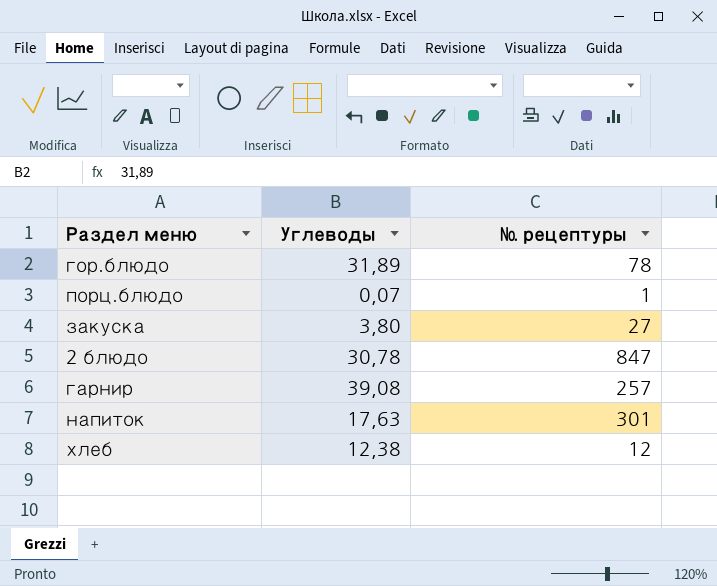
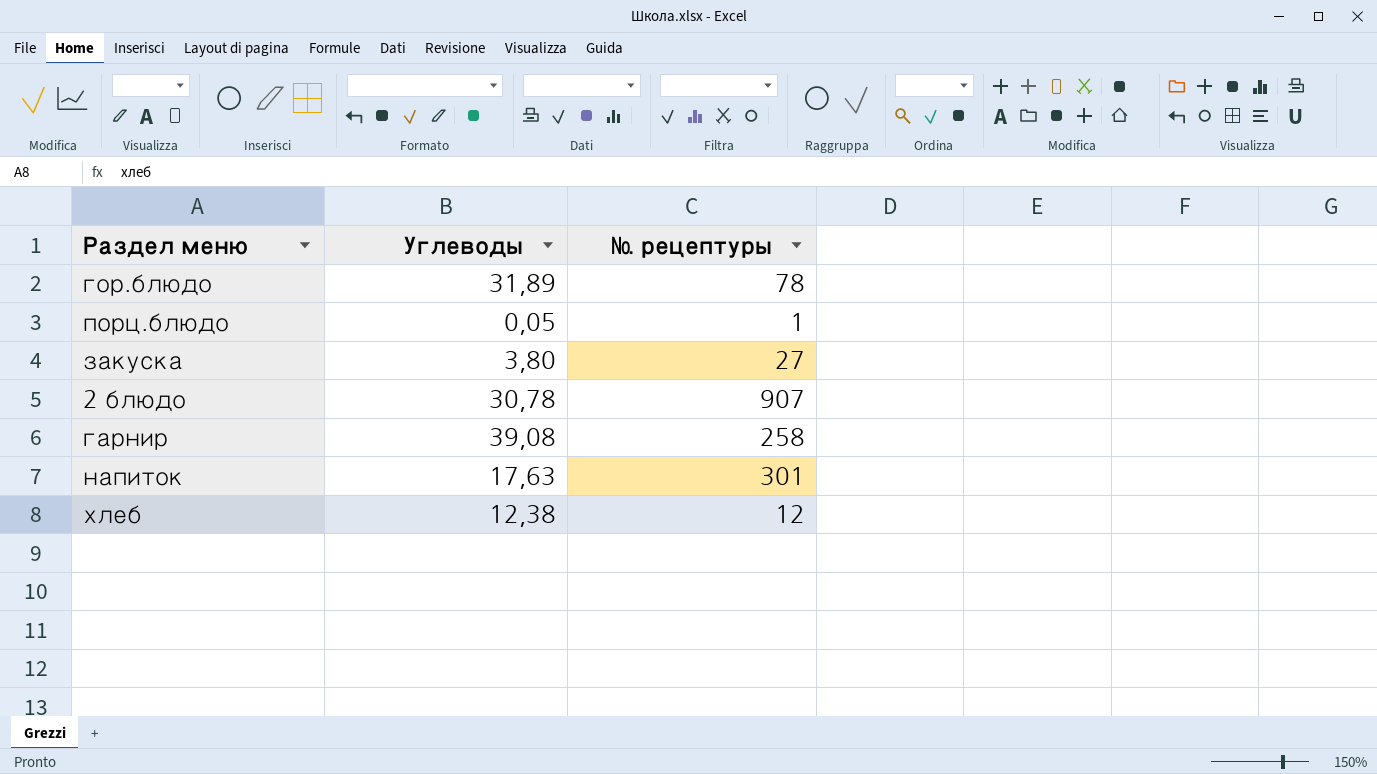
порц.блюдо | Углеводы: 0,07 -> 0,05
2 блюдо | № рецептуры: 847 -> 907
гарнир | № рецептуры: 257 -> 258

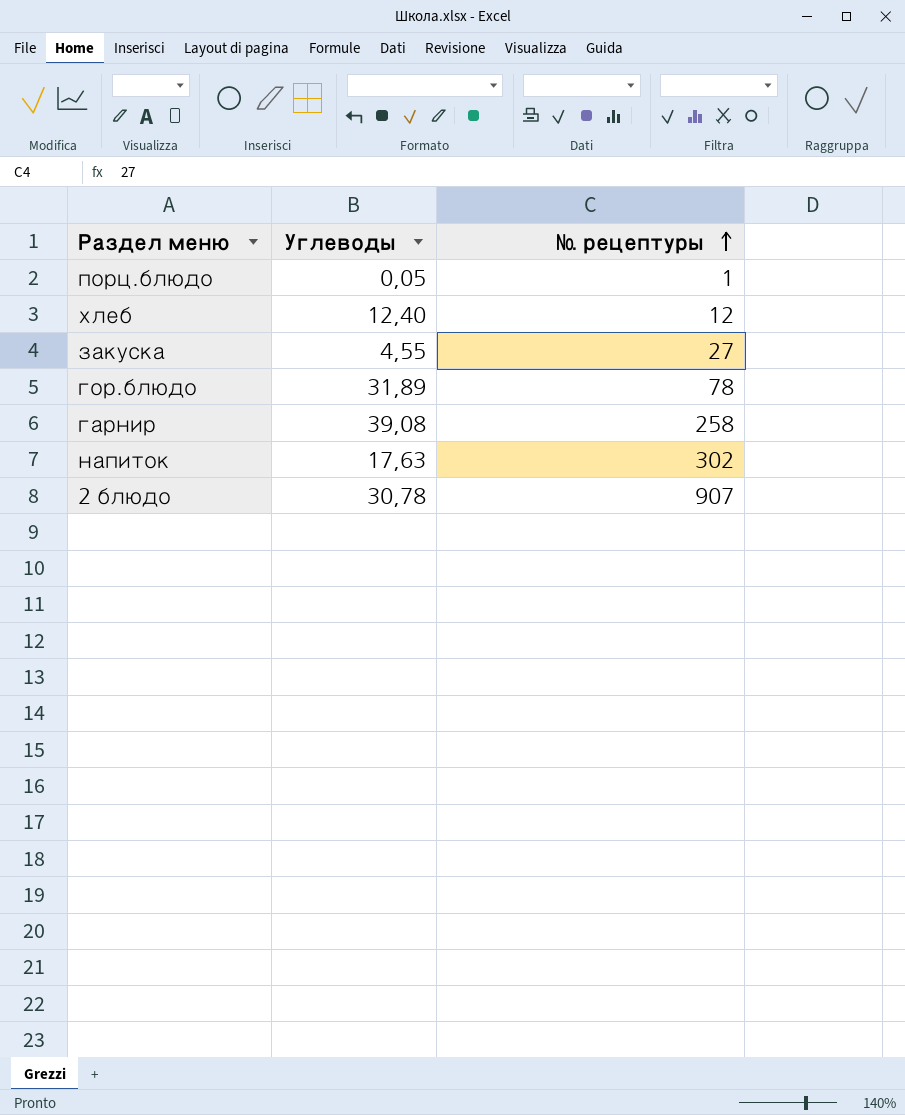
row order: none -> № рецептуры ascending
хлеб | Углеводы: 12,38 -> 12,40
закуска | Углеводы: 3,80 -> 4,55
напиток | № рецептуры: 301 -> 302

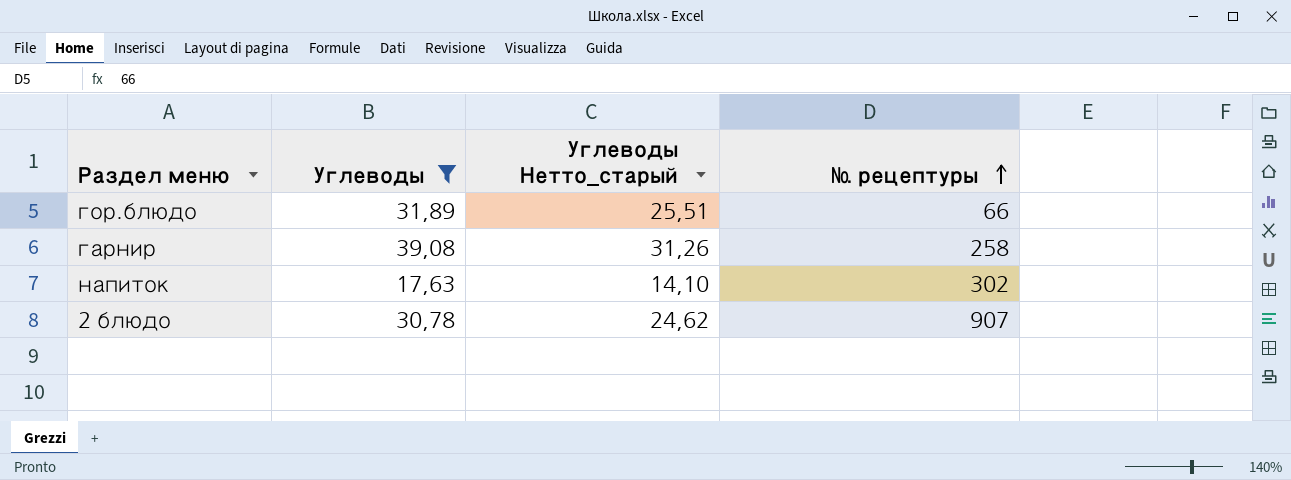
filter: none -> Углеводы >= 17,63
column Углеводы Нетто_старый | formula: none -> [Углеводы] * 0,8
гор.блюдо | № рецептуры: 78 -> 66

